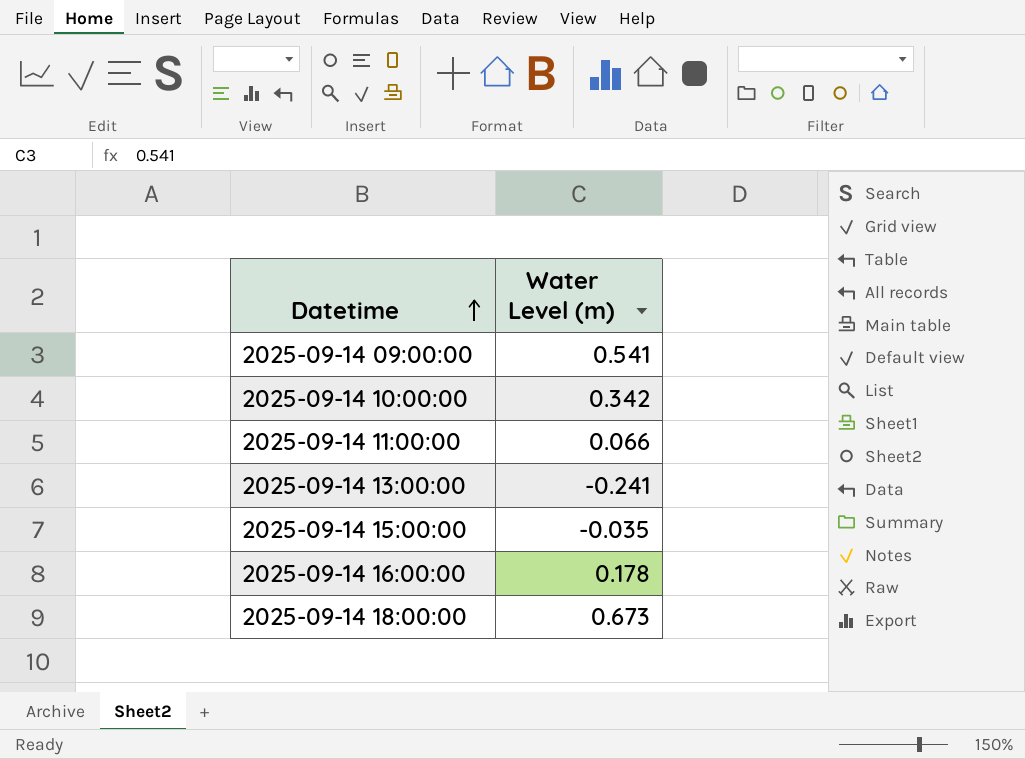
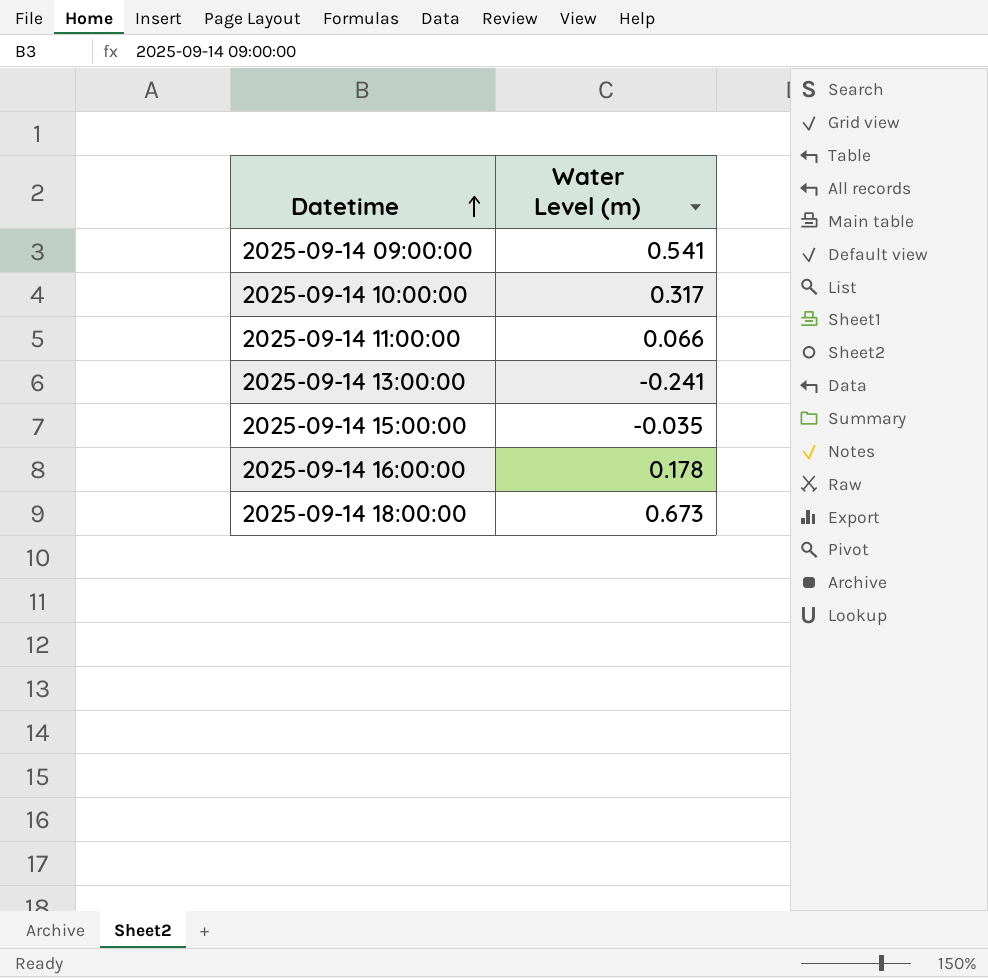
2025-09-14 10:00:00 | Water Level (m): 0.342 -> 0.317

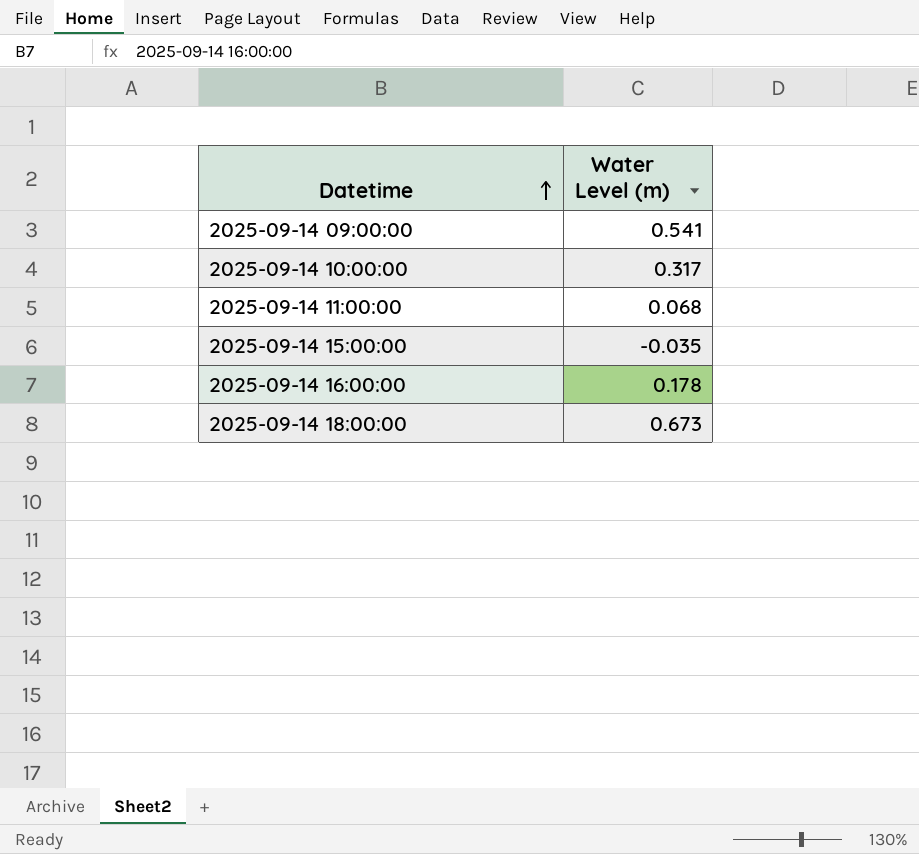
row 2025-09-14 13:00:00: -0.241 -> none
2025-09-14 11:00:00 | Water Level (m): 0.066 -> 0.068

